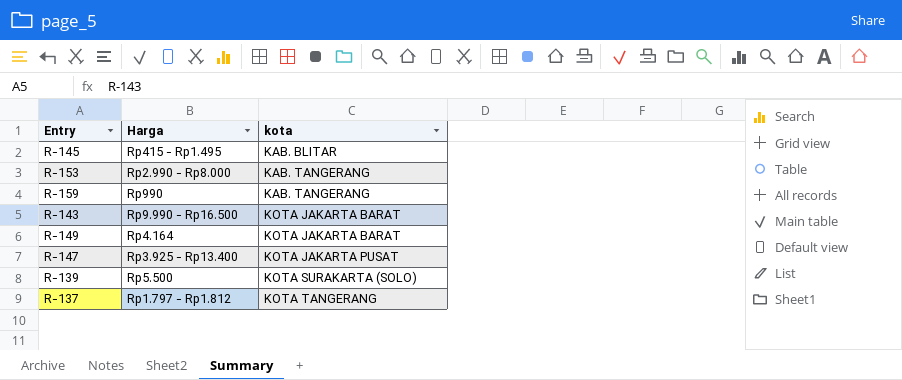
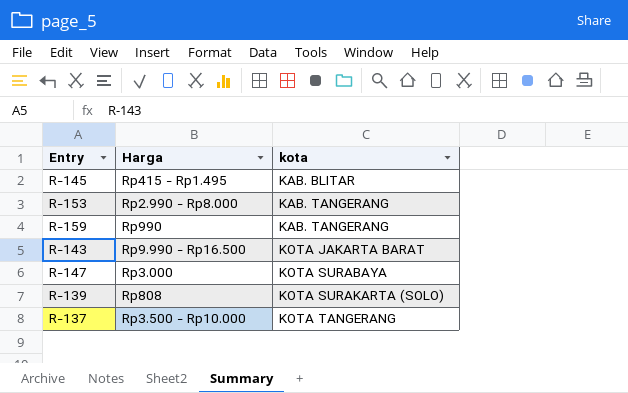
row R-149: Rp4.164 | KOTA JAKARTA BARAT -> none
R-147 | Harga: Rp3.925 - Rp13.400 -> Rp3.000
R-147 | kota: KOTA JAKARTA PUSAT -> KOTA SURABAYA
R-139 | Harga: Rp5.500 -> Rp808
R-137 | Harga: Rp1.797 - Rp1.812 -> Rp3.500 - Rp10.000

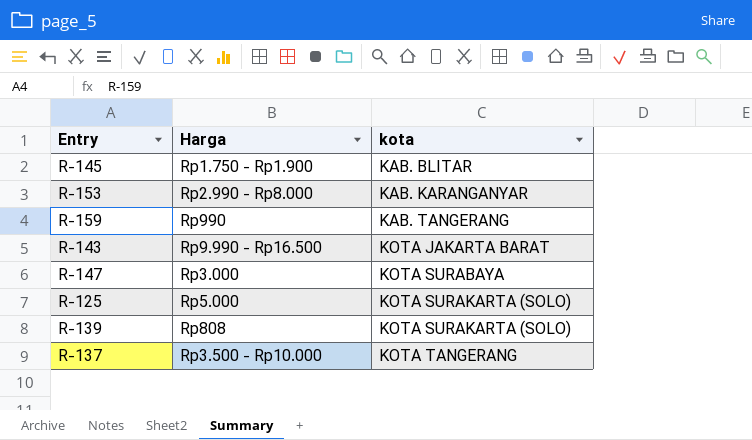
R-145 | Harga: Rp415 - Rp1.495 -> Rp1.750 - Rp1.900
R-153 | kota: KAB. TANGERANG -> KAB. KARANGANYAR
row R-125: none -> Rp5.000 | KOTA SURAKARTA (SOLO)

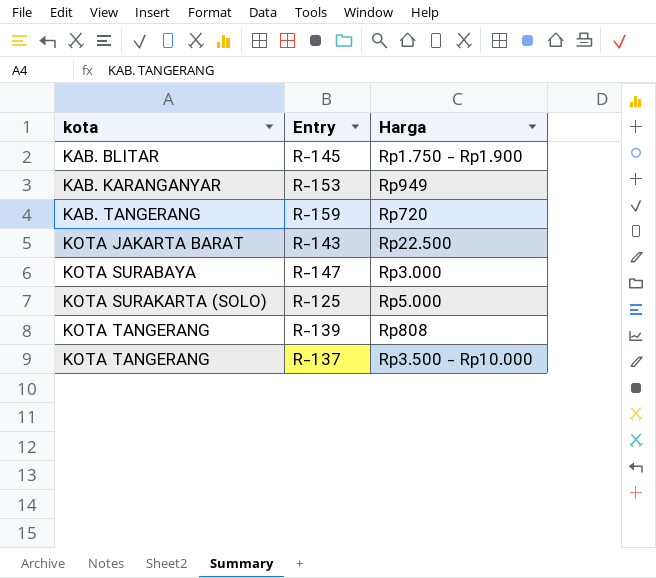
column kota | position: 3 -> 1
R-153 | Harga: Rp2.990 - Rp8.000 -> Rp949
R-159 | Harga: Rp990 -> Rp720
R-143 | Harga: Rp9.990 - Rp16.500 -> Rp22.500
R-139 | kota: KOTA SURAKARTA (SOLO) -> KOTA TANGERANG

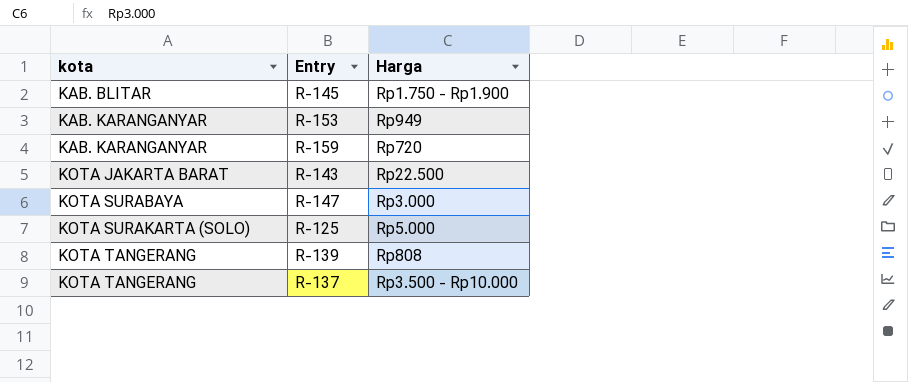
R-159 | kota: KAB. TANGERANG -> KAB. KARANGANYAR

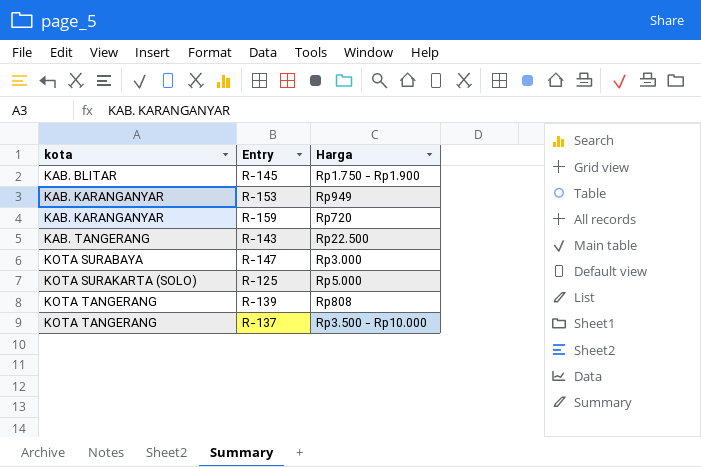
R-143 | kota: KOTA JAKARTA BARAT -> KAB. TANGERANG

